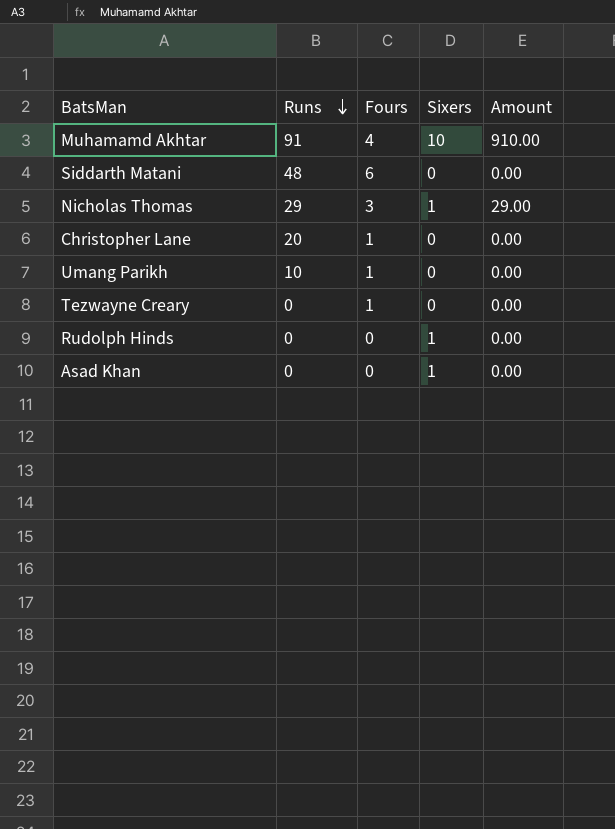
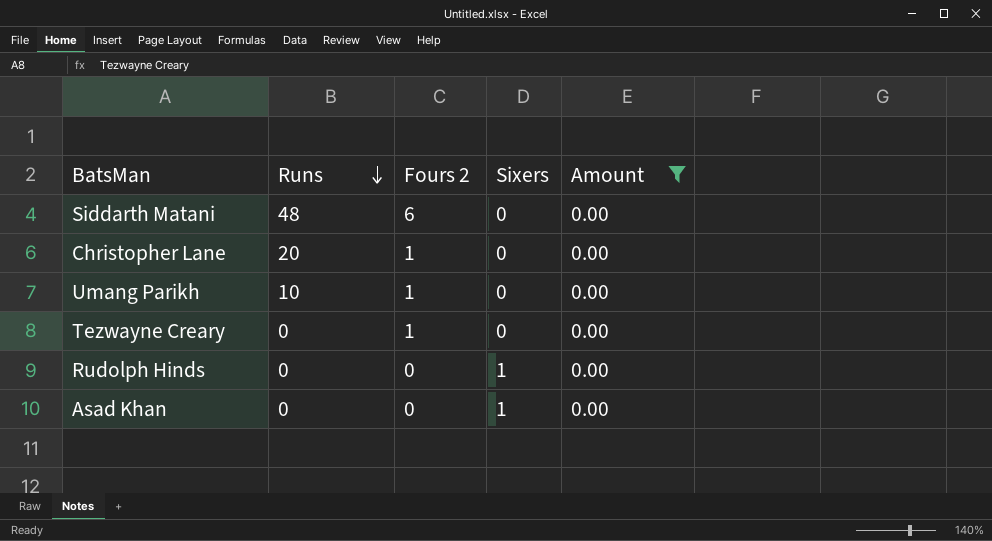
filter: none -> Amount = 0.00
column name: Fours -> Fours 2

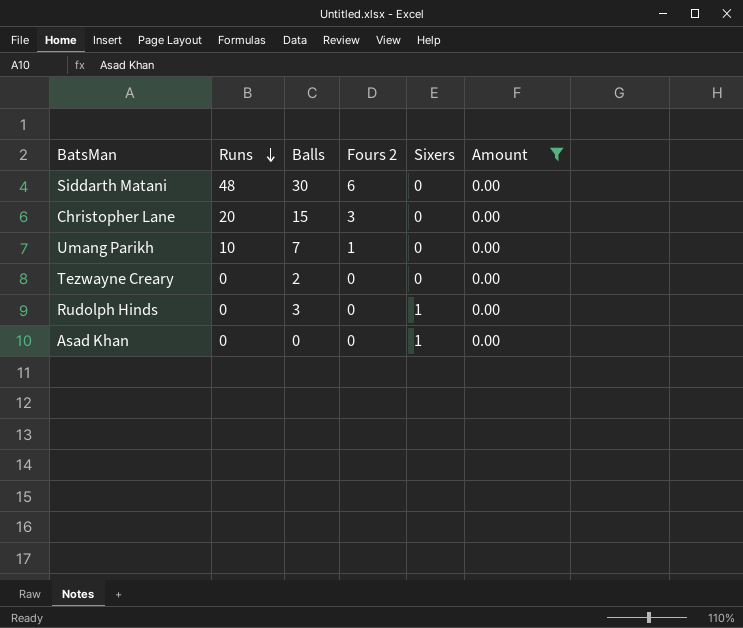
column Balls | position: none -> 3
Christopher Lane | Fours 2: 1 -> 3
Tezwayne Creary | Fours 2: 1 -> 0

